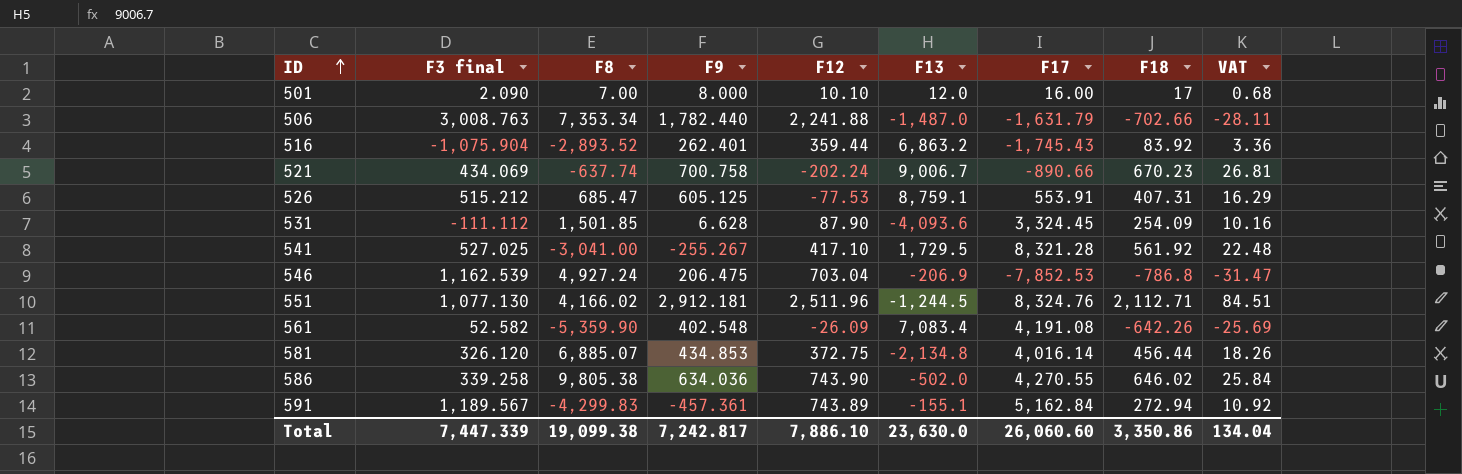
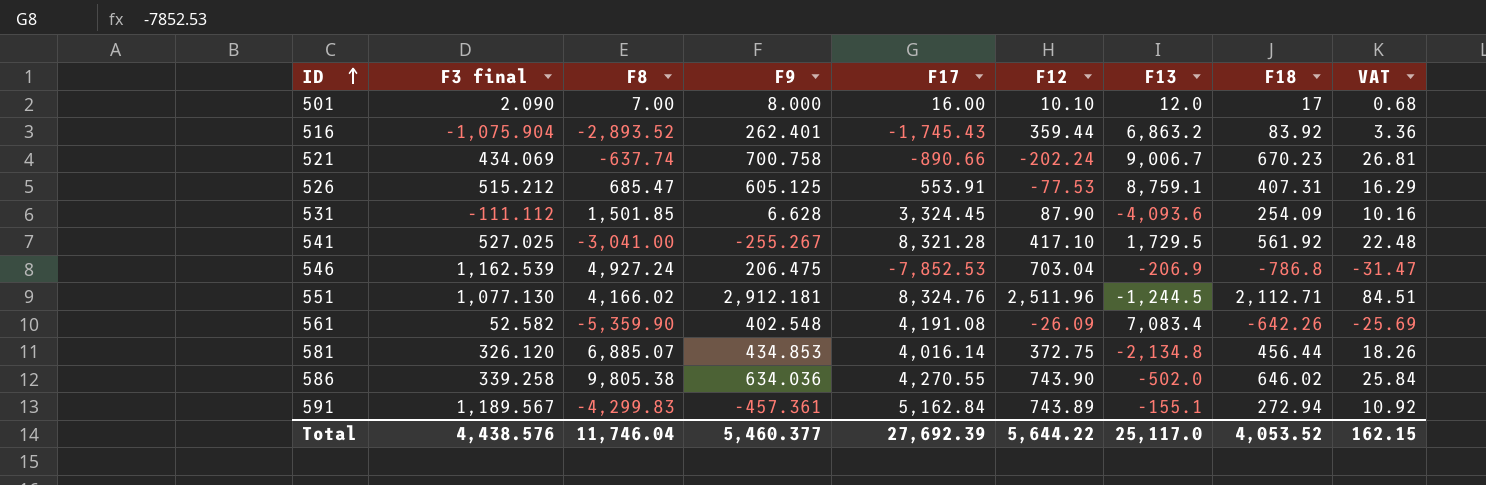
column F17 | position: 7 -> 5
row 506: 3,008.763 | 7,353.34 | 1,782.440 | 2,241.88 | -1,487.0 | -1,631.79 | -702.66 | -28.11 -> none
Total | F3 final: 7,447.339 -> 4,438.576
Total | F8: 19,099.38 -> 11,746.04
Total | F9: 7,242.817 -> 5,460.377
Total | F17: 26,060.60 -> 27,692.39
Total | F12: 7,886.10 -> 5,644.22
Total | F13: 23,630.0 -> 25,117.0
Total | F18: 3,350.86 -> 4,053.52
Total | VAT: 134.04 -> 162.15

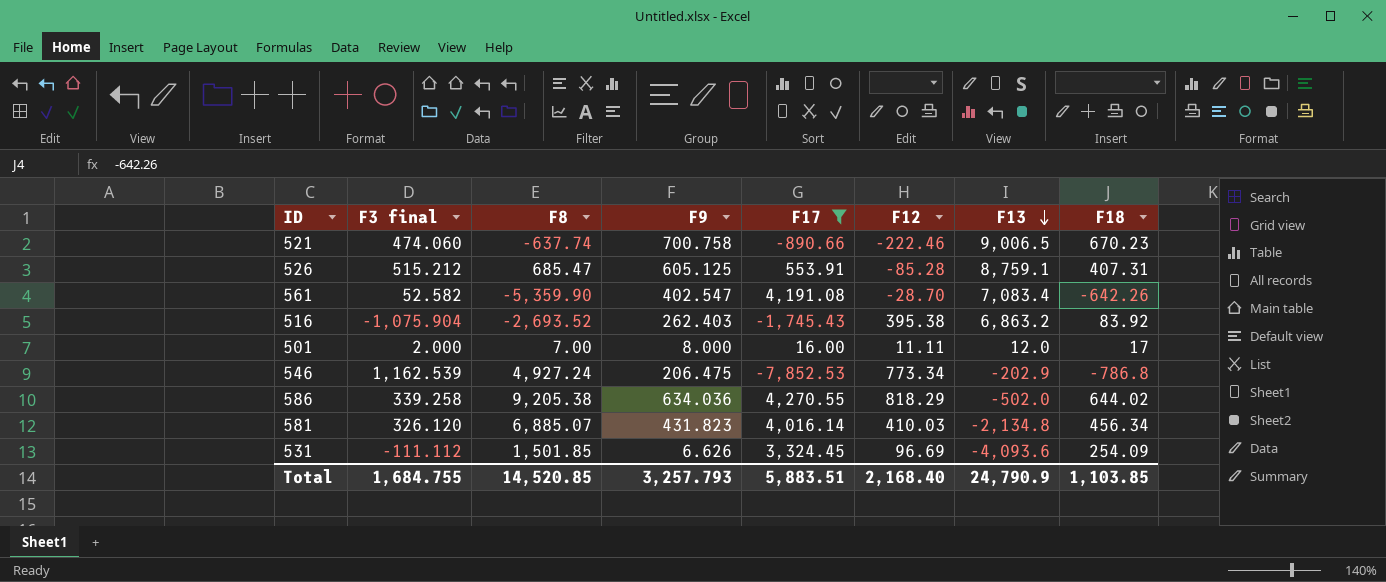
filter: none -> F17 <= 4,270.55
row order: ID ascending -> F13 descending
column VAT | formula: [F18] * 0.04 -> none
521 | F3 final: 434.069 -> 474.060
521 | F12: -202.24 -> -222.46
521 | F13: 9,006.7 -> 9,006.5
526 | F12: -77.53 -> -85.28
561 | F9: 402.548 -> 402.547
561 | F12: -26.09 -> -28.70
516 | F8: -2,893.52 -> -2,693.52
516 | F9: 262.401 -> 262.403
516 | F12: 359.44 -> 395.38
501 | F3 final: 2.090 -> 2.000
501 | F12: 10.10 -> 11.11
546 | F12: 703.04 -> 773.34
546 | F13: -206.9 -> -202.9
586 | F8: 9,805.38 -> 9,205.38
586 | F12: 743.90 -> 818.29
586 | F18: 646.02 -> 644.02
581 | F9: 434.853 -> 431.823
581 | F12: 372.75 -> 410.03
581 | F18: 456.44 -> 456.34
531 | F9: 6.628 -> 6.626
531 | F12: 87.90 -> 96.69
Total | F3 final: 4,438.576 -> 1,684.755
Total | F8: 11,746.04 -> 14,520.85
Total | F9: 5,460.377 -> 3,257.793
Total | F17: 27,692.39 -> 5,883.51
Total | F12: 5,644.22 -> 2,168.40
Total | F13: 25,117.0 -> 24,790.9
Total | F18: 4,053.52 -> 1,103.85

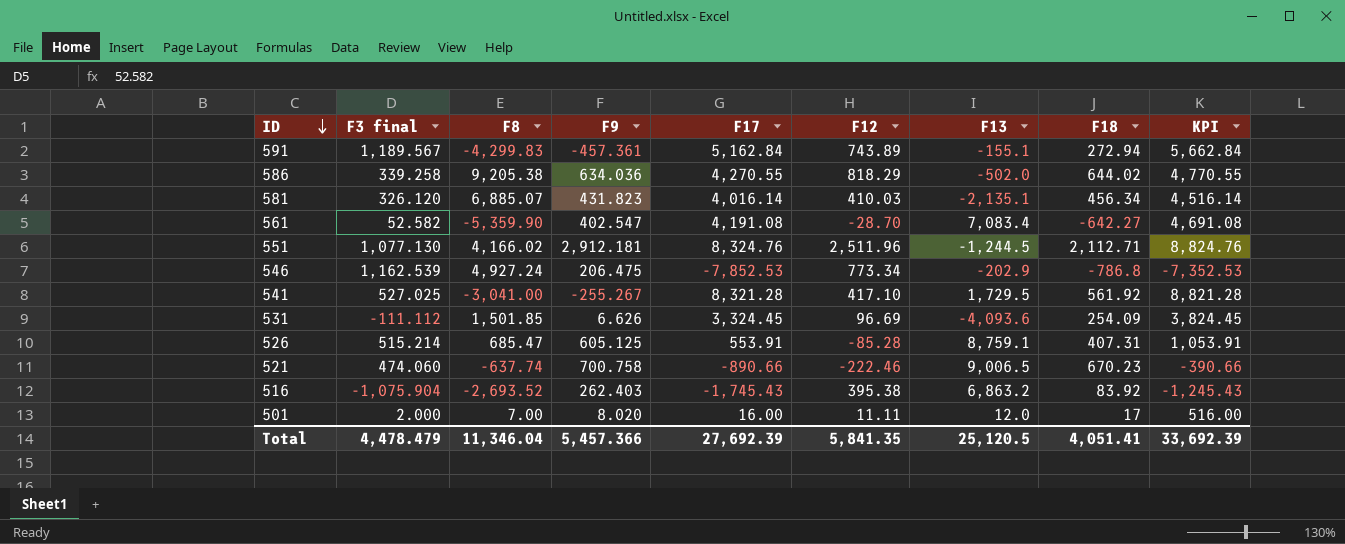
filter: F17 <= 4,270.55 -> none
row order: F13 descending -> ID descending
column KPI | formula: none -> [F17] + 500
581 | F13: -2,134.8 -> -2,135.1
561 | F18: -642.26 -> -642.27
526 | F3 final: 515.212 -> 515.214
501 | F9: 8.000 -> 8.020
Total | F3 final: 1,684.755 -> 4,478.479
Total | F8: 14,520.85 -> 11,346.04
Total | F9: 3,257.793 -> 5,457.366
Total | F17: 5,883.51 -> 27,692.39
Total | F12: 2,168.40 -> 5,841.35
Total | F13: 24,790.9 -> 25,120.5
Total | F18: 1,103.85 -> 4,051.41

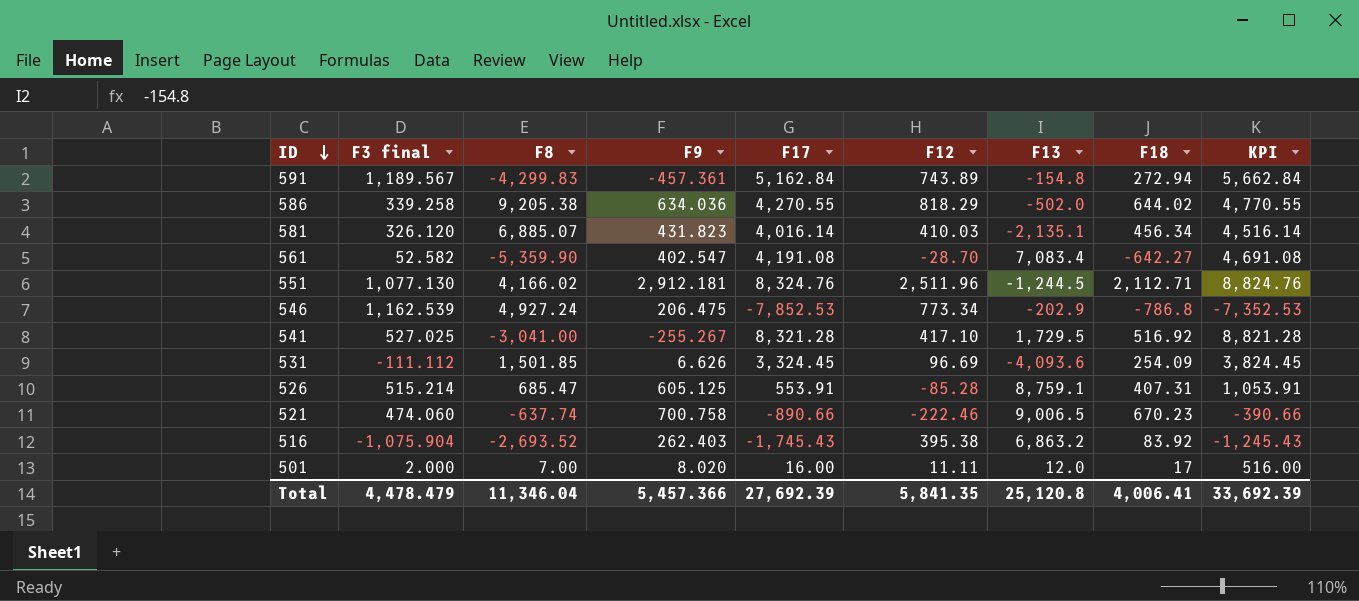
591 | F13: -155.1 -> -154.8
541 | F18: 561.92 -> 516.92
Total | F13: 25,120.5 -> 25,120.8
Total | F18: 4,051.41 -> 4,006.41

